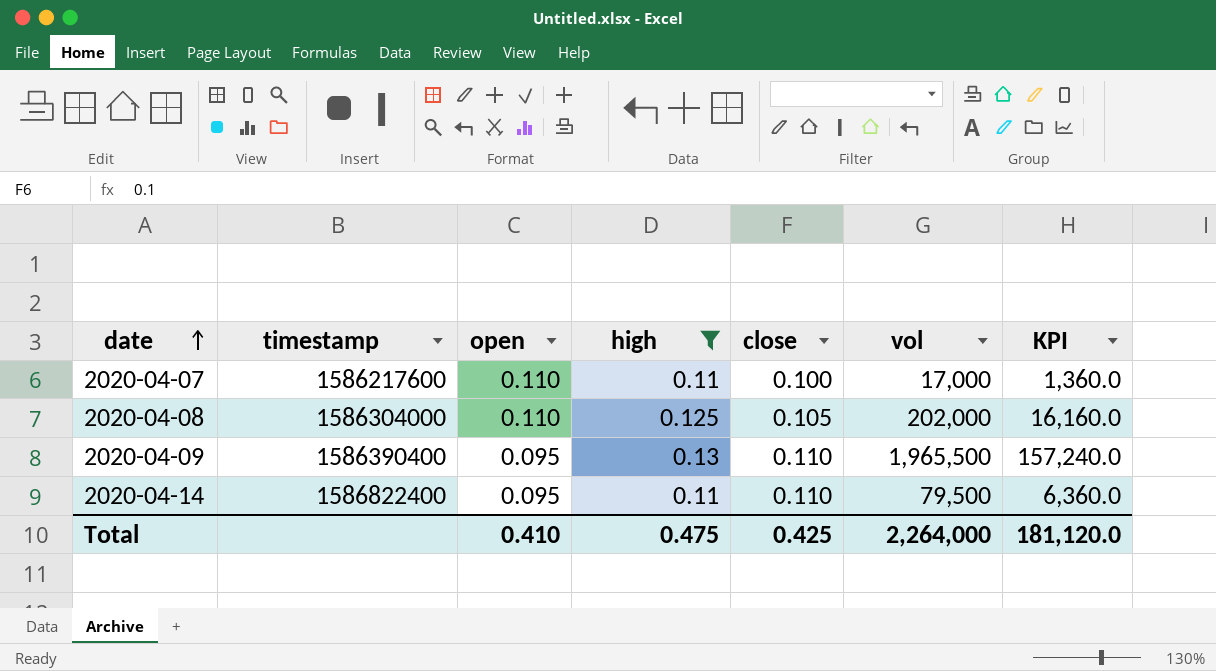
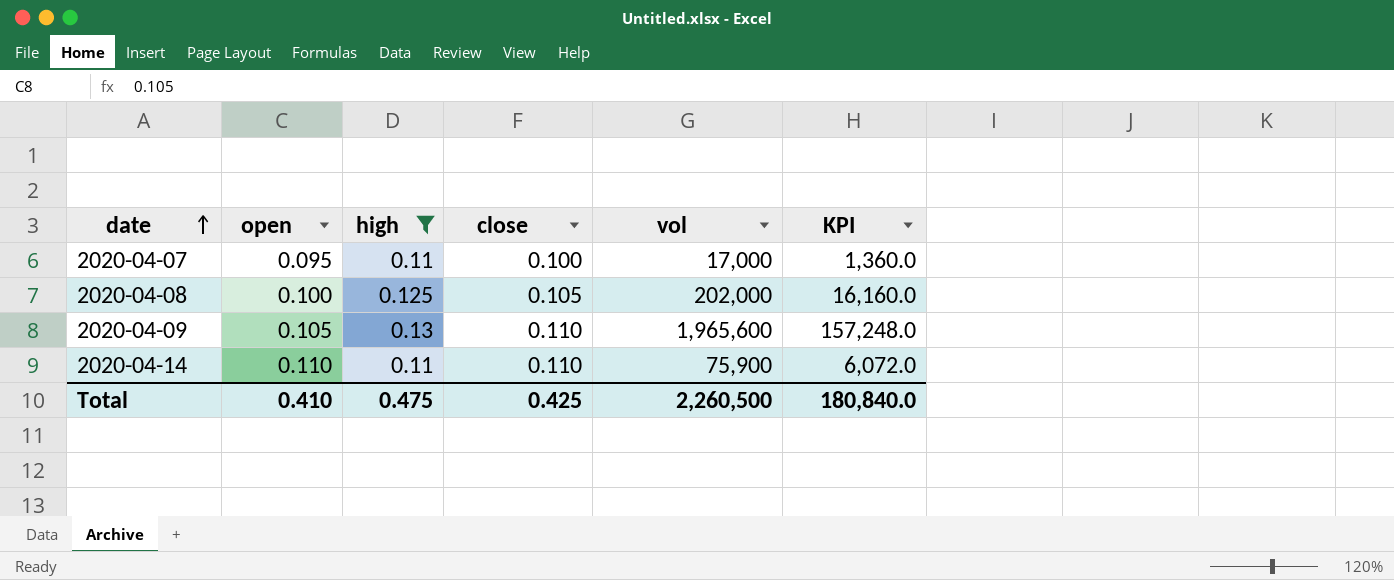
column timestamp | position: 2 -> none
2020-04-07 | open: 0.110 -> 0.095
2020-04-08 | open: 0.110 -> 0.100
2020-04-09 | open: 0.095 -> 0.105
2020-04-09 | vol: 1,965,500 -> 1,965,600
2020-04-09 | KPI: 157,240.0 -> 157,248.0
2020-04-14 | open: 0.095 -> 0.110
2020-04-14 | vol: 79,500 -> 75,900
2020-04-14 | KPI: 6,360.0 -> 6,072.0
Total | vol: 2,264,000 -> 2,260,500
Total | KPI: 181,120.0 -> 180,840.0

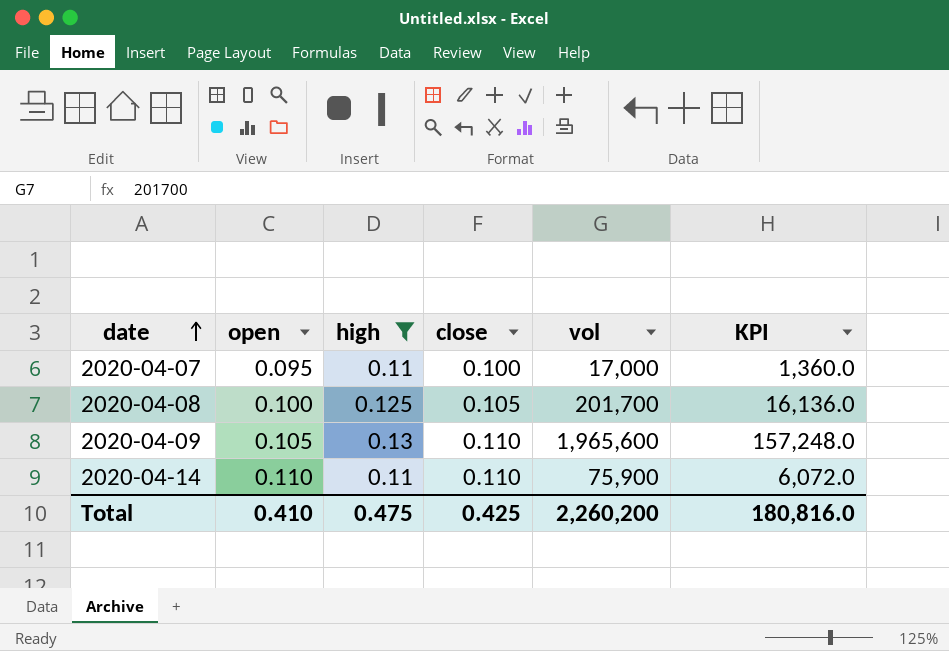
2020-04-08 | vol: 202,000 -> 201,700
2020-04-08 | KPI: 16,160.0 -> 16,136.0
Total | vol: 2,260,500 -> 2,260,200
Total | KPI: 180,840.0 -> 180,816.0

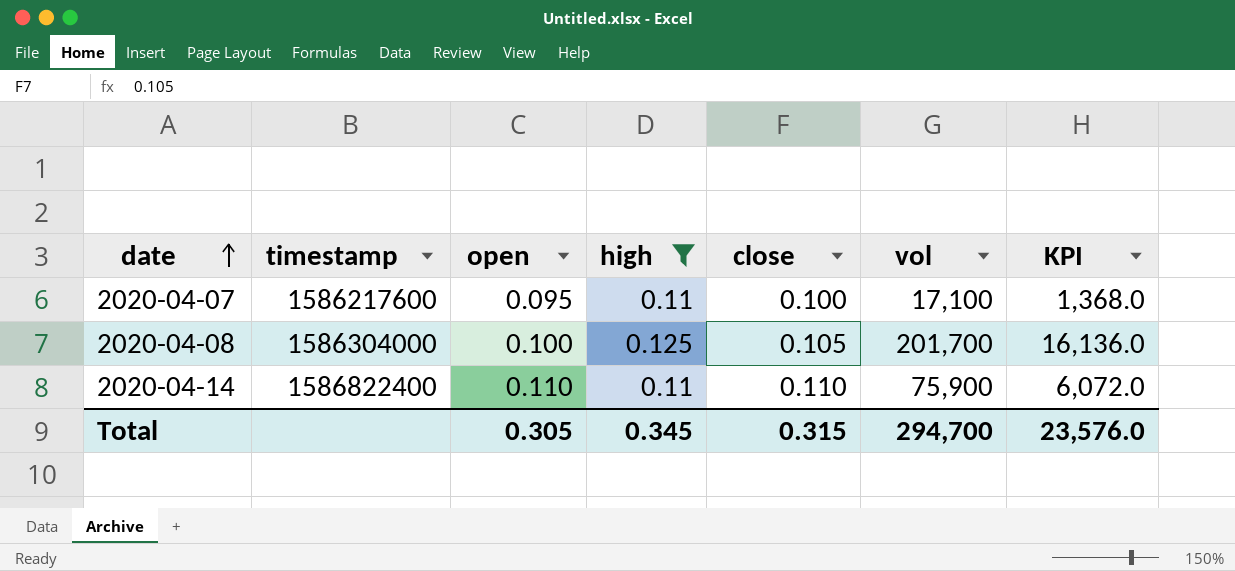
column timestamp | position: none -> 2
row 2020-04-09: 0.105 | 0.13 | 0.110 | 1,965,600 | 157,248.0 -> none
2020-04-07 | vol: 17,000 -> 17,100
2020-04-07 | KPI: 1,360.0 -> 1,368.0
Total | open: 0.410 -> 0.305
Total | high: 0.475 -> 0.345
Total | close: 0.425 -> 0.315
Total | vol: 2,260,200 -> 294,700
Total | KPI: 180,816.0 -> 23,576.0

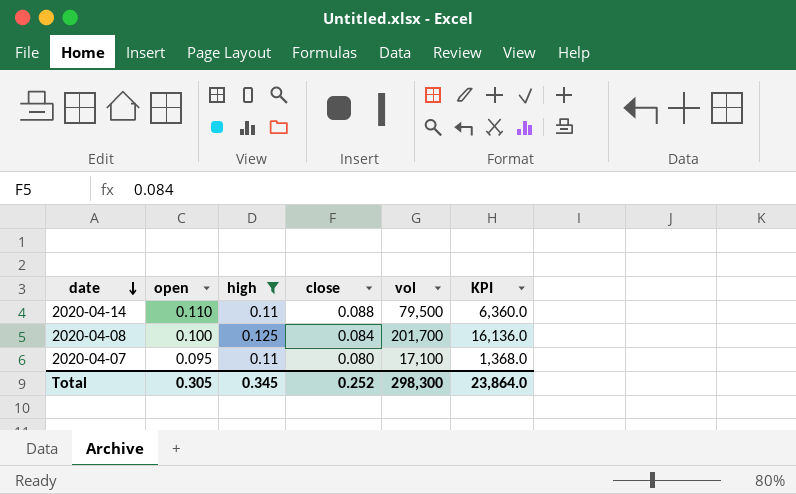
row order: date ascending -> date descending
column timestamp | position: 2 -> none
2020-04-14 | close: 0.110 -> 0.088
2020-04-14 | vol: 75,900 -> 79,500
2020-04-14 | KPI: 6,072.0 -> 6,360.0
2020-04-08 | close: 0.105 -> 0.084
2020-04-07 | close: 0.100 -> 0.080
Total | close: 0.315 -> 0.252
Total | vol: 294,700 -> 298,300
Total | KPI: 23,576.0 -> 23,864.0

